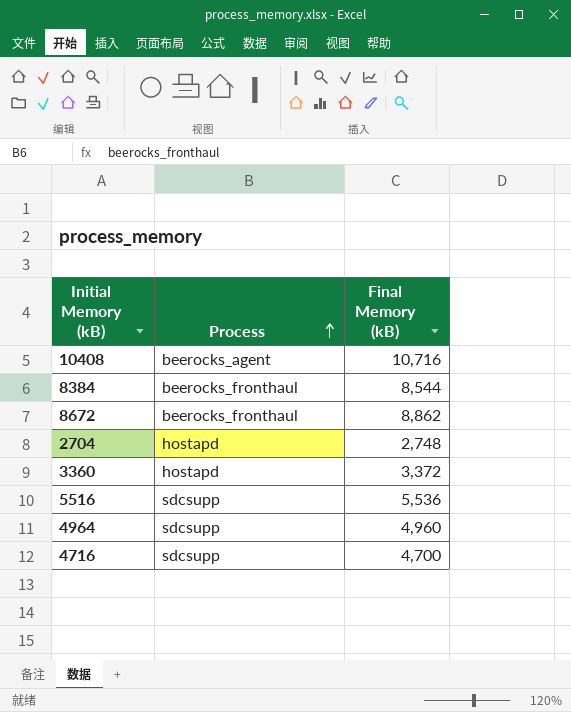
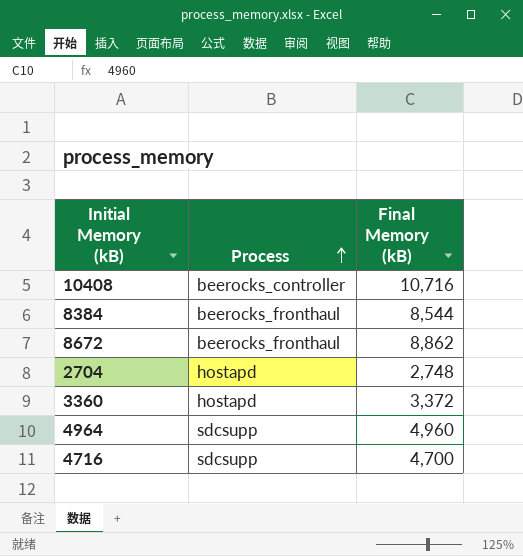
row 5516: sdcsupp | 5,536 -> none
10408 | Process: beerocks_agent -> beerocks_controller

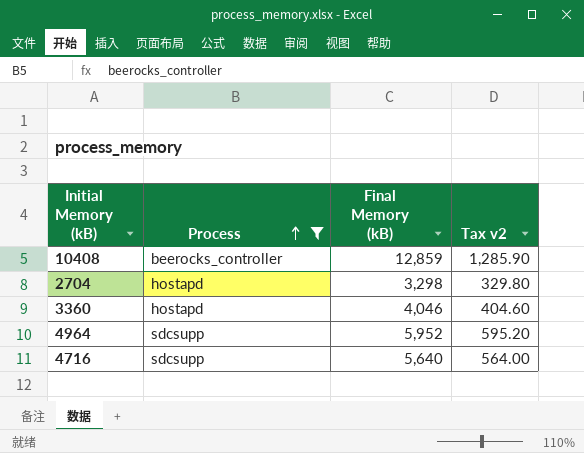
filter: none -> Process != beerocks_fronthaul
column Tax v2 | formula: none -> [Final Memory (kB)] * 0.1
10408 | Final Memory (kB): 10,716 -> 12,859
2704 | Final Memory (kB): 2,748 -> 3,298
3360 | Final Memory (kB): 3,372 -> 4,046
4964 | Final Memory (kB): 4,960 -> 5,952
4716 | Final Memory (kB): 4,700 -> 5,640

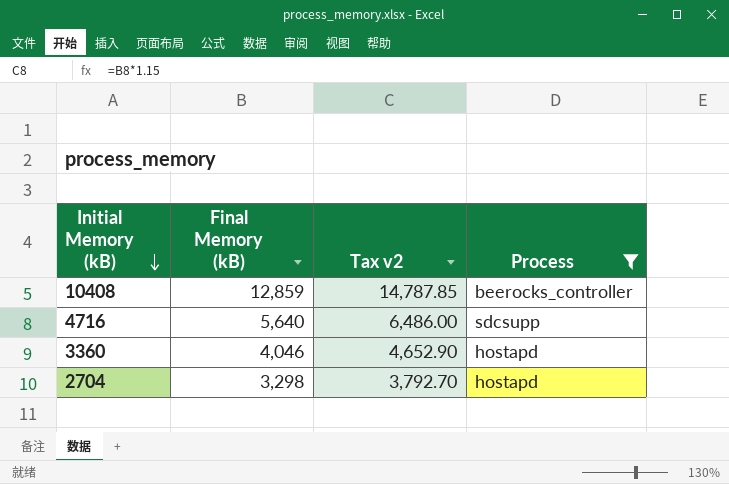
row order: Process ascending -> Initial Memory (kB) descending
column Tax v2 | formula: [Final Memory (kB)] * 0.1 -> [Final Memory (kB)] * 1.15
column Process | position: 2 -> 4
row 4964: sdcsupp | 5,952 | 595.20 -> none

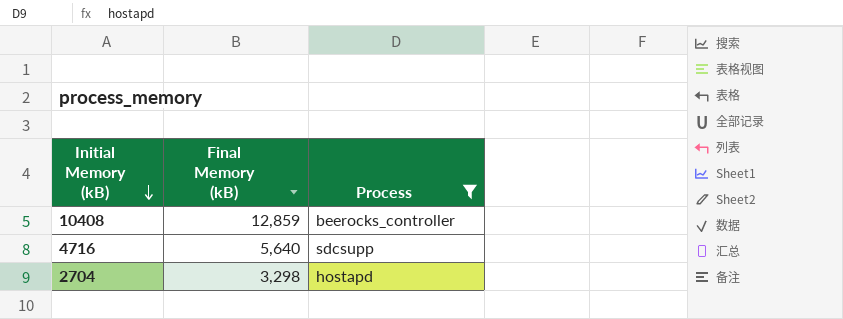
column Tax v2 | formula: [Final Memory (kB)] * 1.15 -> none
row 3360: 4,046 | 4,652.90 | hostapd -> none

